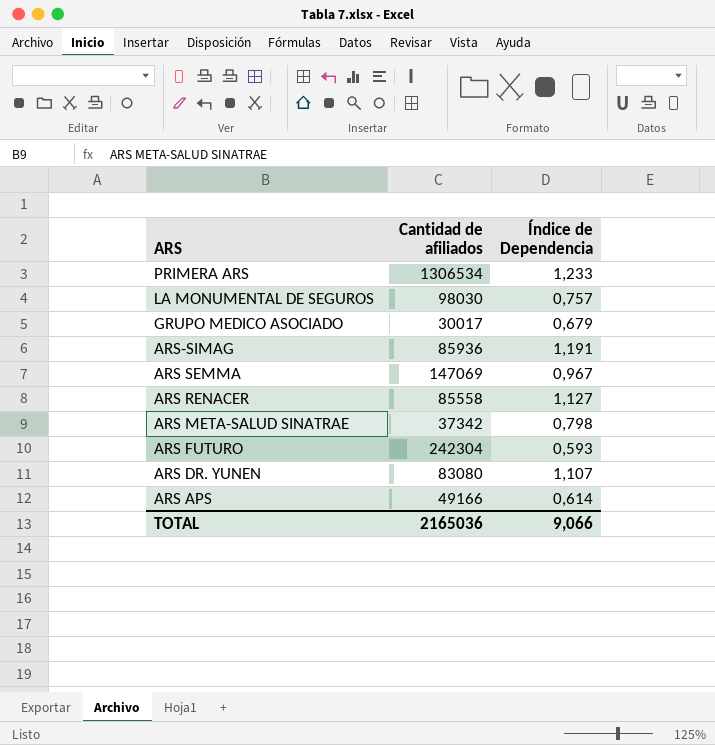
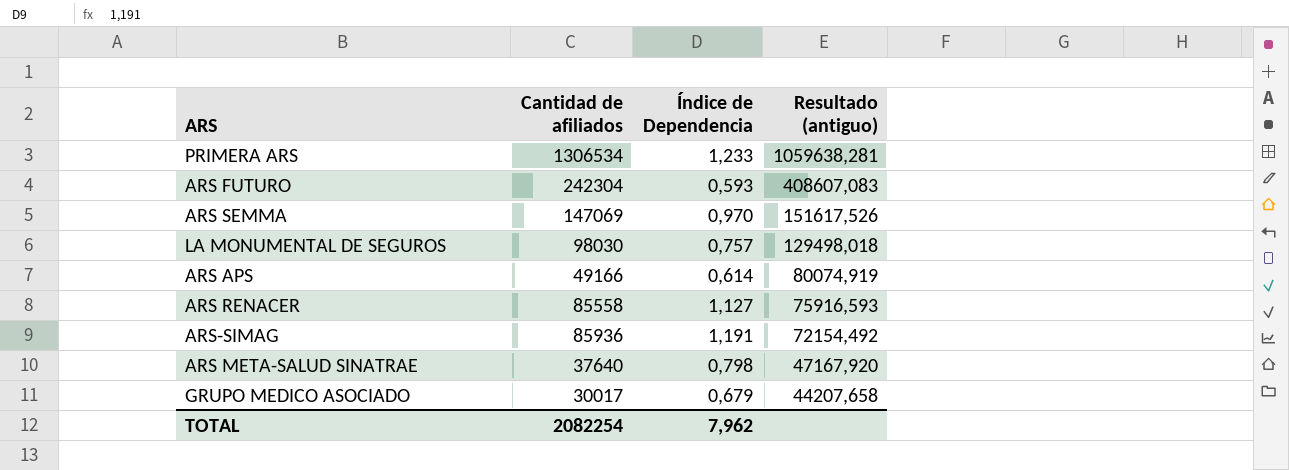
row order: ARS descending -> Resultado (antiguo) descending
column Resultado (antiguo) | formula: none -> [Cantidad de afiliados] / [Índice de Dependencia]
row ARS DR. YUNEN: 83080 | 1,107 -> none
ARS SEMMA | Índice de Dependencia: 0,967 -> 0,970
ARS META-SALUD SINATRAE | Cantidad de afiliados: 37342 -> 37640
TOTAL | Cantidad de afiliados: 2165036 -> 2082254
TOTAL | Índice de Dependencia: 9,066 -> 7,962

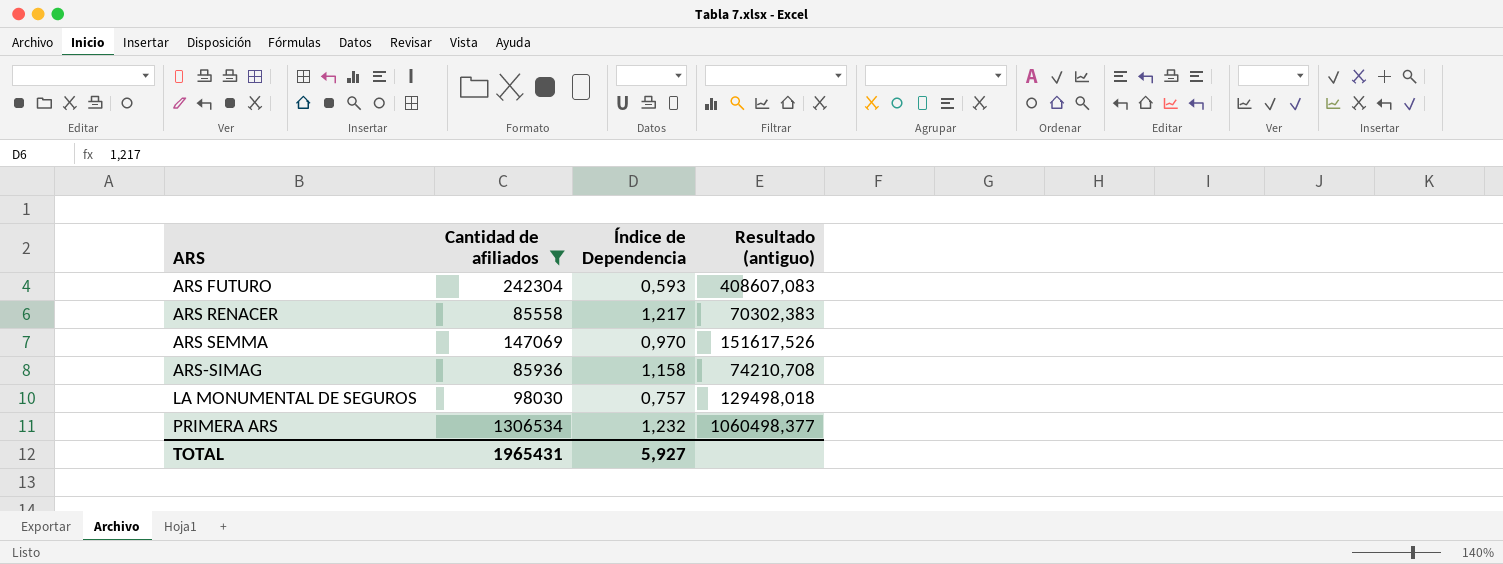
filter: none -> Cantidad de afiliados >= 85558
row order: Resultado (antiguo) descending -> ARS ascending
ARS RENACER | Índice de Dependencia: 1,127 -> 1,217
ARS RENACER | Resultado (antiguo): 75916,593 -> 70302,383
ARS-SIMAG | Índice de Dependencia: 1,191 -> 1,158
ARS-SIMAG | Resultado (antiguo): 72154,492 -> 74210,708
PRIMERA ARS | Índice de Dependencia: 1,233 -> 1,232
PRIMERA ARS | Resultado (antiguo): 1059638,281 -> 1060498,377
TOTAL | Cantidad de afiliados: 2082254 -> 1965431
TOTAL | Índice de Dependencia: 7,962 -> 5,927

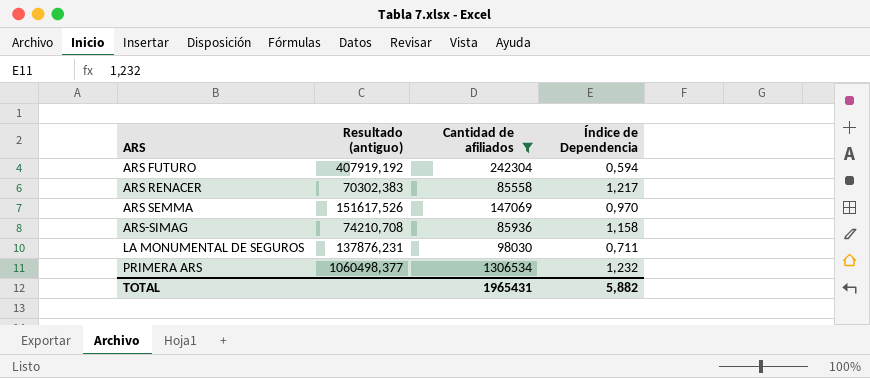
column Resultado (antiguo) | position: 4 -> 2
ARS FUTURO | Resultado (antiguo): 408607,083 -> 407919,192
ARS FUTURO | Índice de Dependencia: 0,593 -> 0,594
LA MONUMENTAL DE SEGUROS | Resultado (antiguo): 129498,018 -> 137876,231
LA MONUMENTAL DE SEGUROS | Índice de Dependencia: 0,757 -> 0,711
TOTAL | Índice de Dependencia: 5,927 -> 5,882

